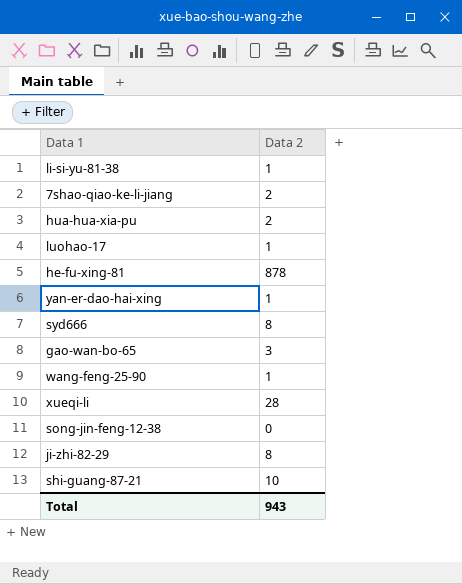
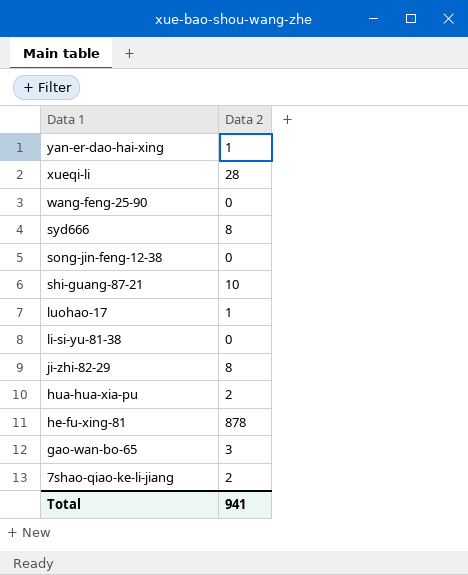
row order: none -> Data 1 descending
wang-feng-25-90 | Data 2: 1 -> 0
li-si-yu-81-38 | Data 2: 1 -> 0
Total | Data 2: 943 -> 941

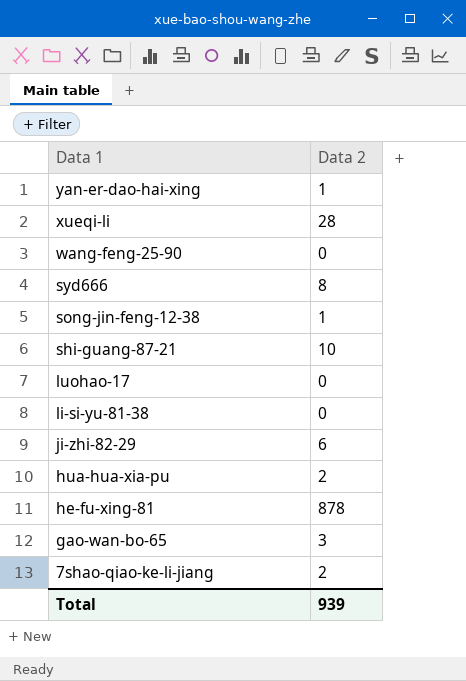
song-jin-feng-12-38 | Data 2: 0 -> 1
luohao-17 | Data 2: 1 -> 0
ji-zhi-82-29 | Data 2: 8 -> 6
Total | Data 2: 941 -> 939

